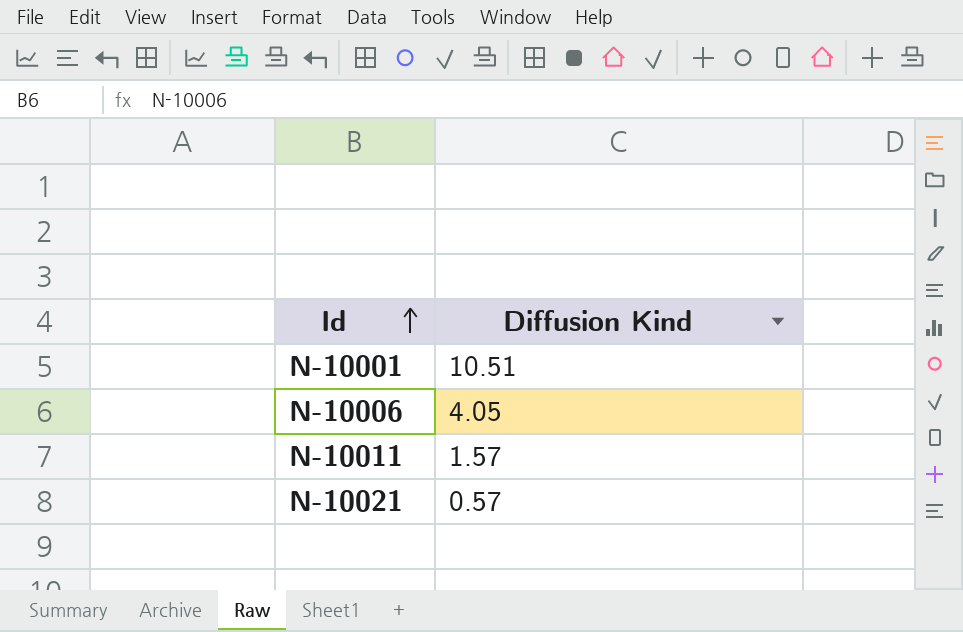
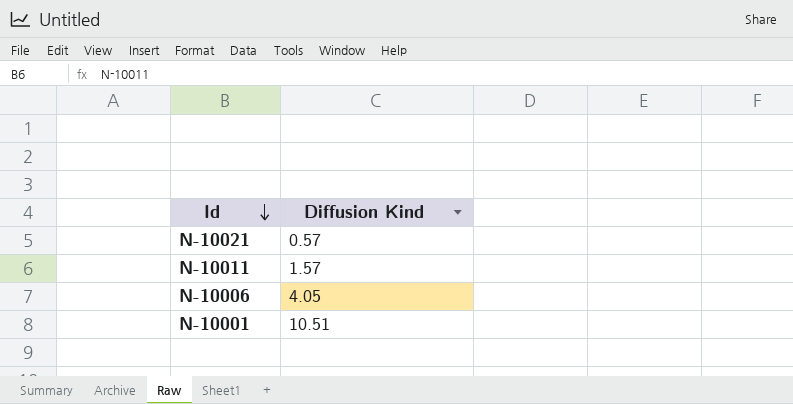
row order: Id ascending -> Id descending

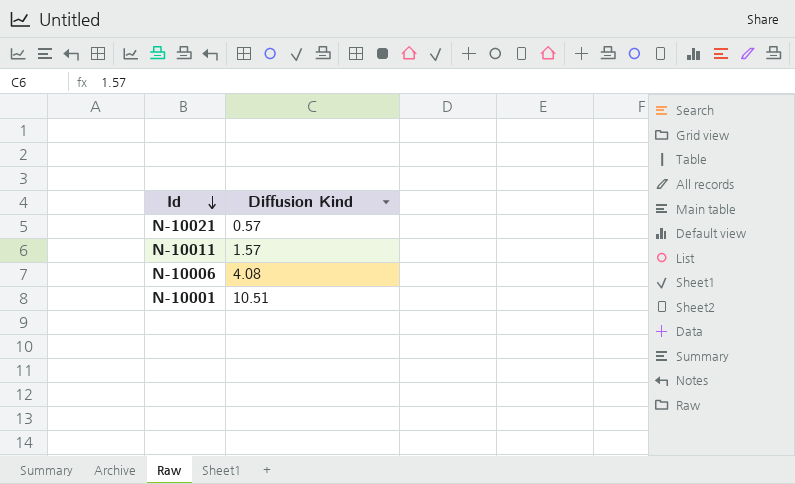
N-10006 | Diffusion Kind: 4.05 -> 4.08

